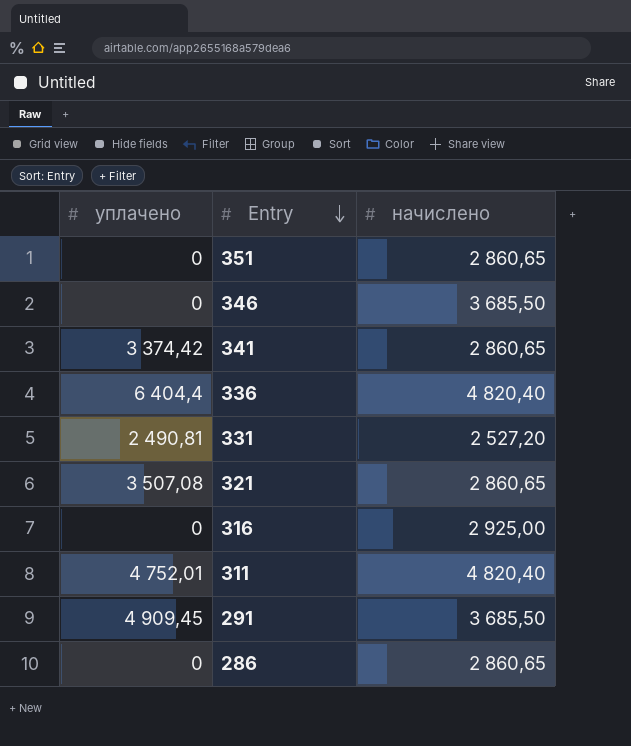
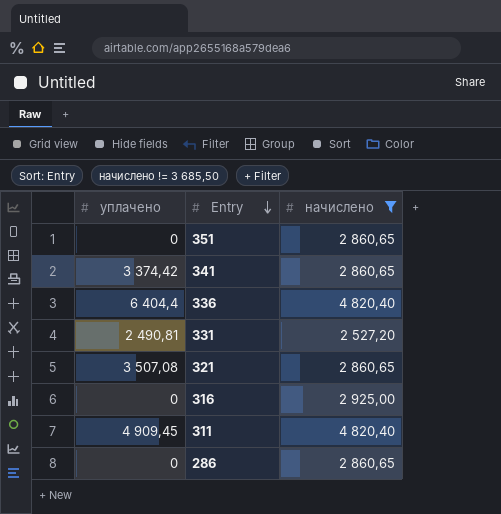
filter: none -> начислено != 3 685,50
311 | уплачено: 4 752,01 -> 4 909,45

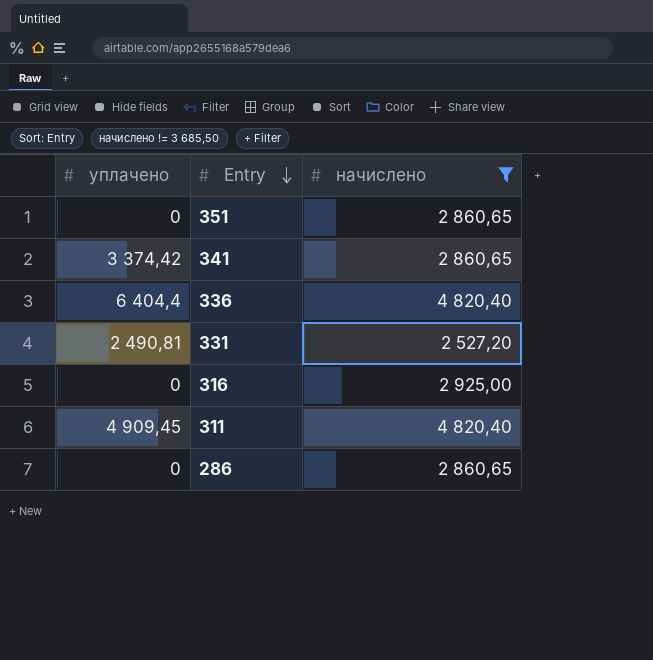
row 321: 3 507,08 | 2 860,65 -> none

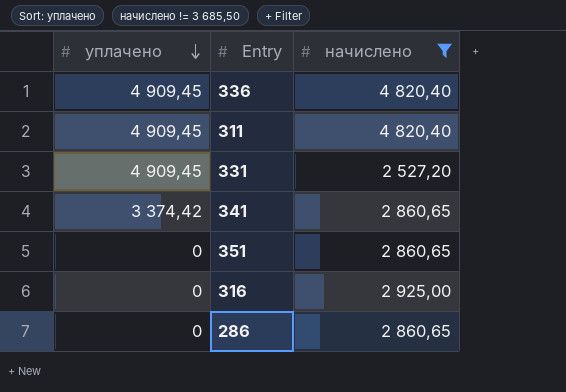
row order: Entry descending -> уплачено descending
336 | уплачено: 6 404,4 -> 4 909,45
331 | уплачено: 2 490,81 -> 4 909,45

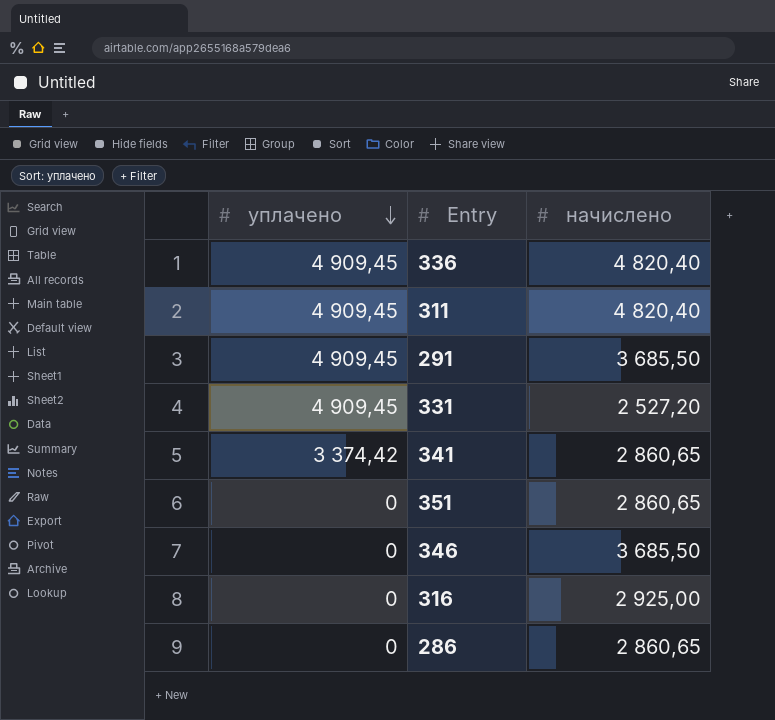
filter: начислено != 3 685,50 -> none

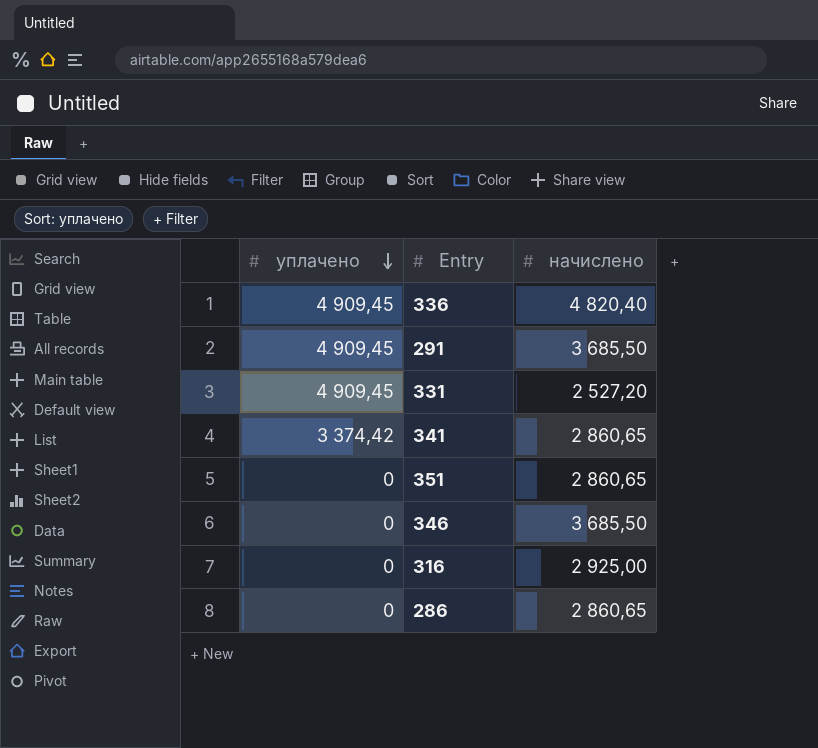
row 311: 4 909,45 | 4 820,40 -> none

